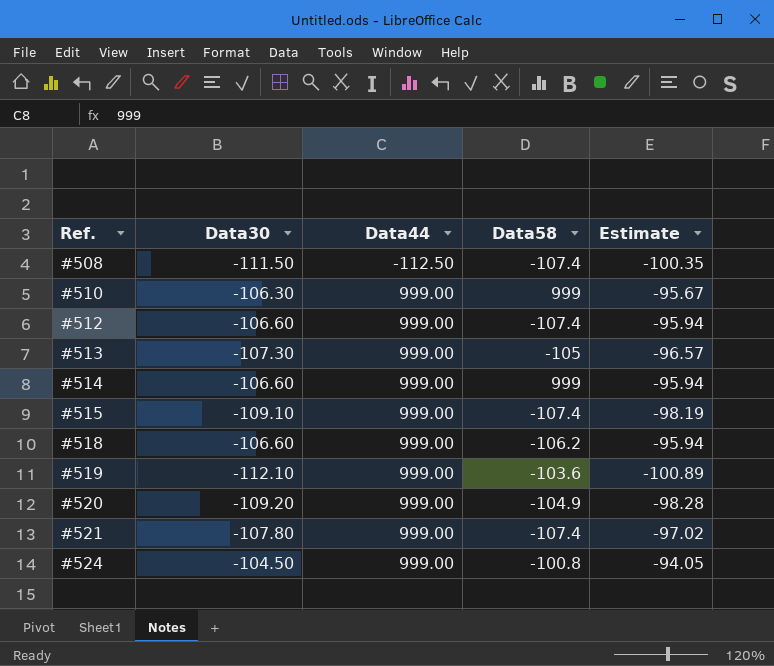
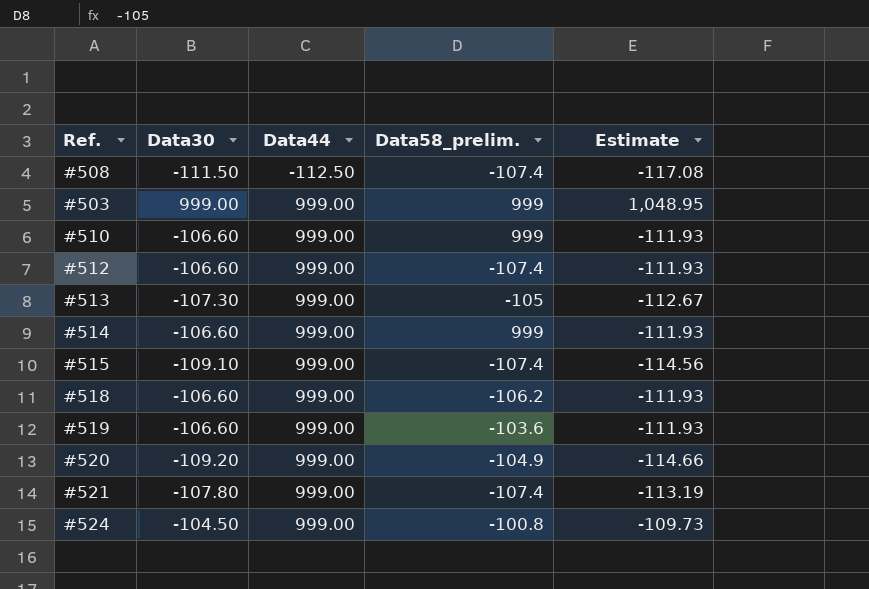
column name: Data58 -> Data58_prelim.
column Estimate | formula: [Data30] * 0.9 -> [Data30] * 1.05
row #503: none -> 999.00 | 999.00 | 999 | 1,048.95
#510 | Data30: -106.30 -> -106.60
#519 | Data30: -112.10 -> -106.60

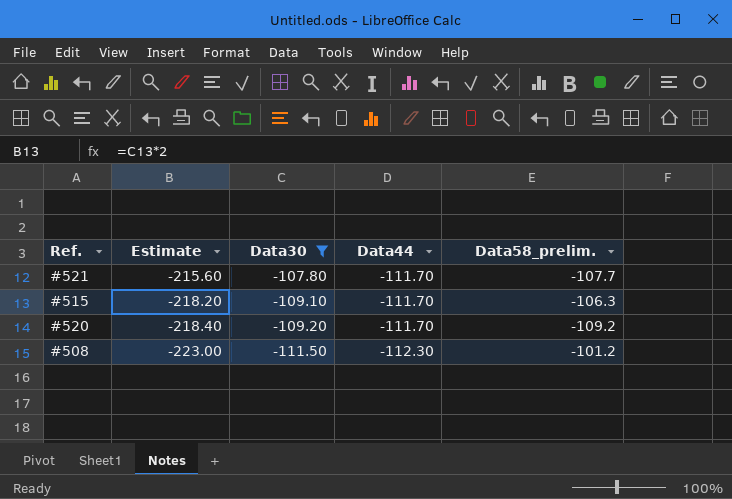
filter: none -> Data30 <= -107.80
row order: Data44 ascending -> Estimate descending
column Estimate | formula: [Data30] * 1.05 -> [Data30] * 2
column Estimate | position: 5 -> 2
#521 | Data44: 999.00 -> -111.70
#521 | Data58_prelim.: -107.4 -> -107.7
#515 | Data44: 999.00 -> -111.70
#515 | Data58_prelim.: -107.4 -> -106.3
#520 | Data44: 999.00 -> -111.70
#520 | Data58_prelim.: -104.9 -> -109.2
#508 | Data44: -112.50 -> -112.30
#508 | Data58_prelim.: -107.4 -> -101.2

